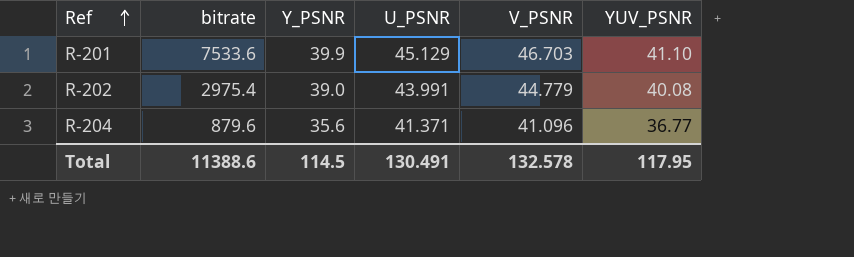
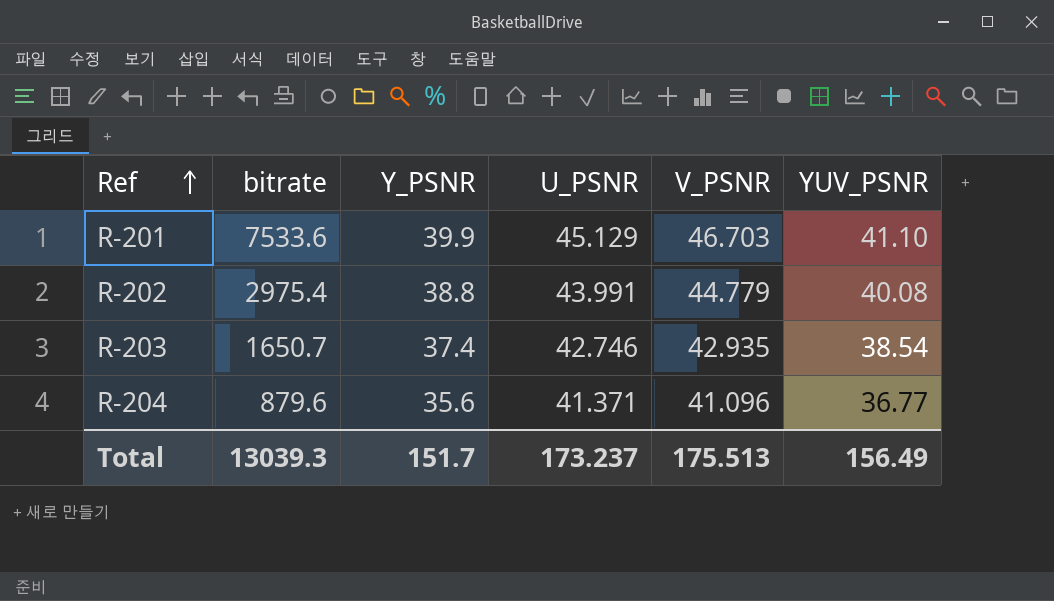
R-202 | Y_PSNR: 39.0 -> 38.8
row R-203: none -> 1650.7 | 37.4 | 42.746 | 42.935 | 38.54
Total | bitrate: 11388.6 -> 13039.3
Total | Y_PSNR: 114.5 -> 151.7
Total | U_PSNR: 130.491 -> 173.237
Total | V_PSNR: 132.578 -> 175.513
Total | YUV_PSNR: 117.95 -> 156.49

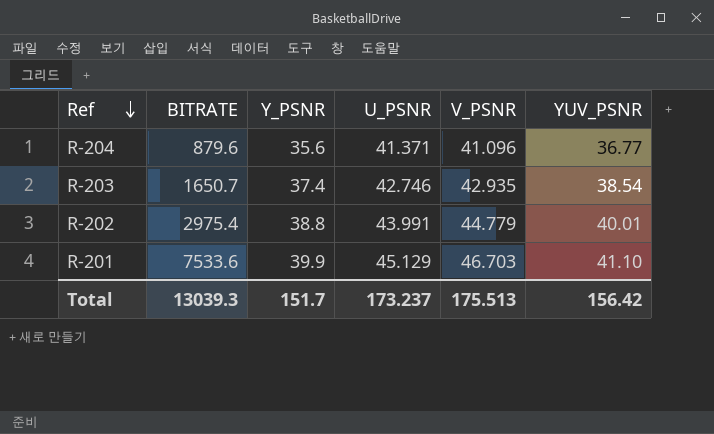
row order: Ref ascending -> Ref descending
column name: bitrate -> BITRATE
R-202 | YUV_PSNR: 40.08 -> 40.01
Total | YUV_PSNR: 156.49 -> 156.42

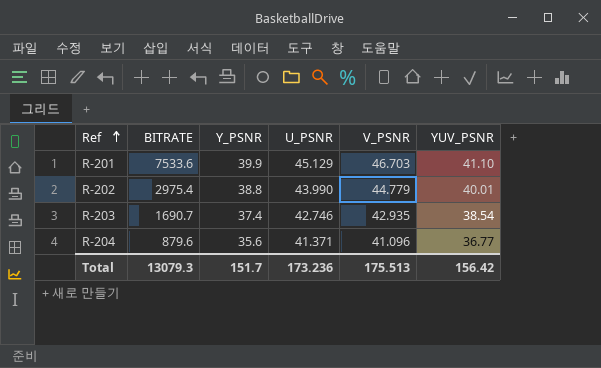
row order: Ref descending -> Ref ascending
R-202 | U_PSNR: 43.991 -> 43.990
R-203 | BITRATE: 1650.7 -> 1690.7
Total | BITRATE: 13039.3 -> 13079.3
Total | U_PSNR: 173.237 -> 173.236

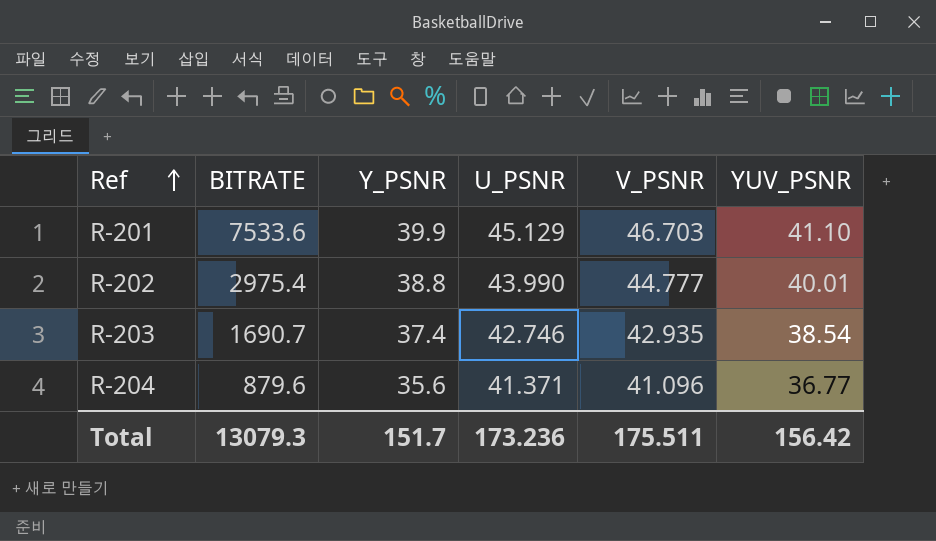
R-202 | V_PSNR: 44.779 -> 44.777
Total | V_PSNR: 175.513 -> 175.511

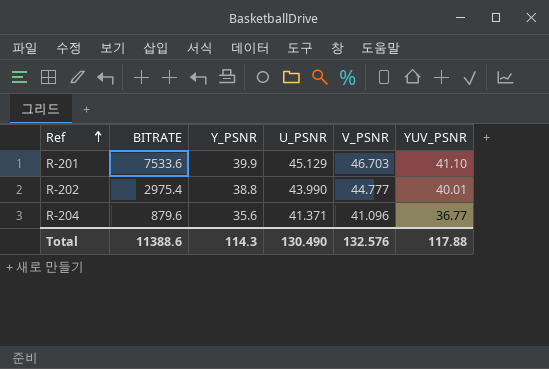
row R-203: 1690.7 | 37.4 | 42.746 | 42.935 | 38.54 -> none
Total | BITRATE: 13079.3 -> 11388.6
Total | Y_PSNR: 151.7 -> 114.3
Total | U_PSNR: 173.236 -> 130.490
Total | V_PSNR: 175.511 -> 132.576
Total | YUV_PSNR: 156.42 -> 117.88

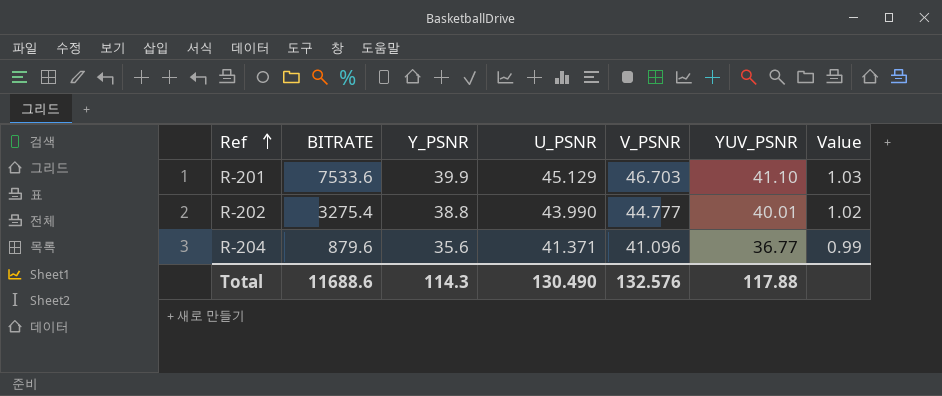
column Value | formula: none -> [V_PSNR] / [U_PSNR]
R-202 | BITRATE: 2975.4 -> 3275.4
Total | BITRATE: 11388.6 -> 11688.6

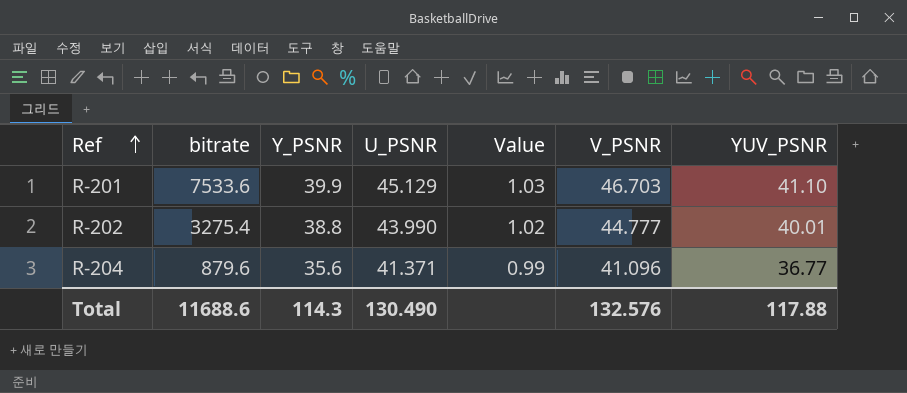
column name: BITRATE -> bitrate
column Value | position: 7 -> 5

